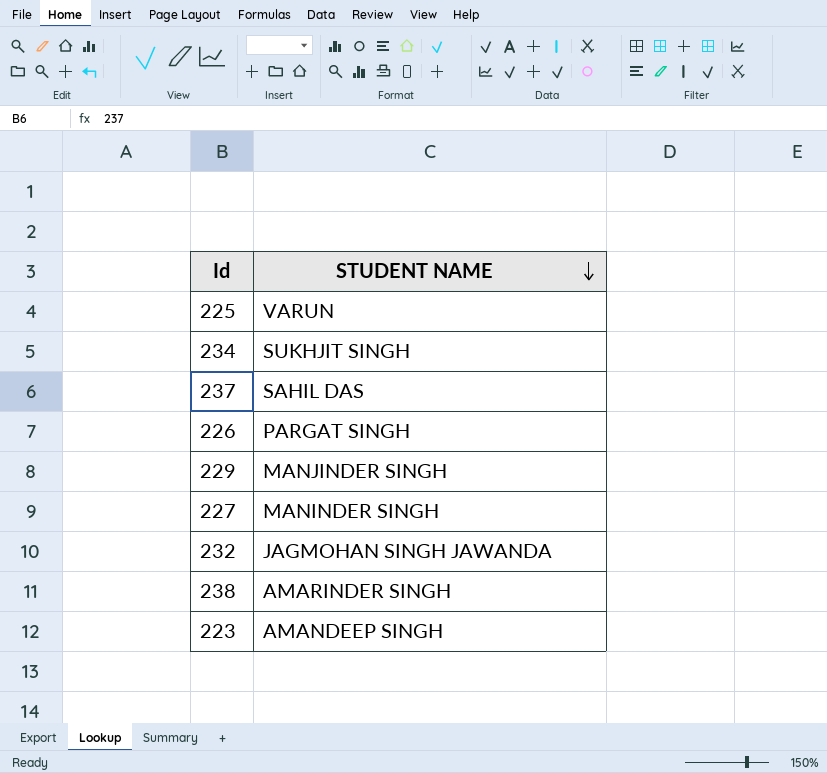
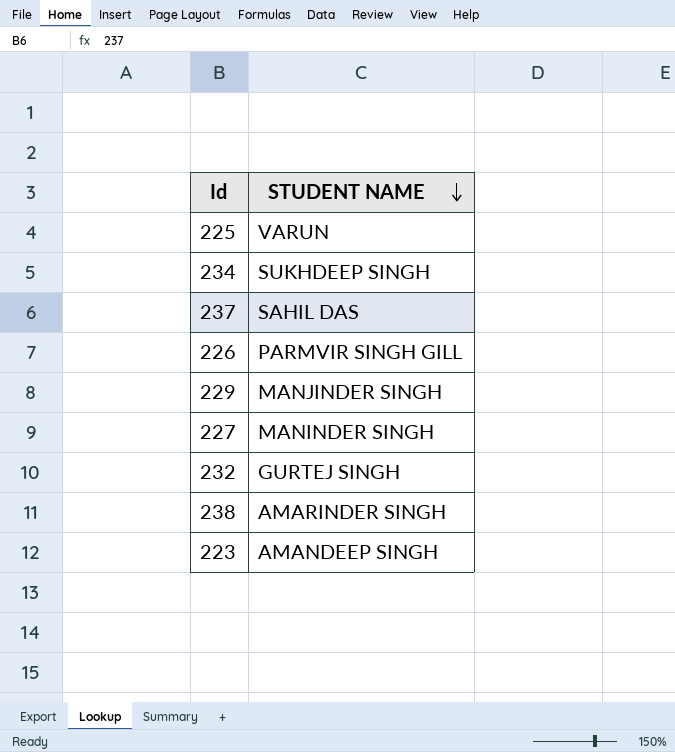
234 | STUDENT NAME: SUKHJIT SINGH -> SUKHDEEP SINGH
226 | STUDENT NAME: PARGAT SINGH -> PARMVIR SINGH GILL
232 | STUDENT NAME: JAGMOHAN SINGH JAWANDA -> GURTEJ SINGH

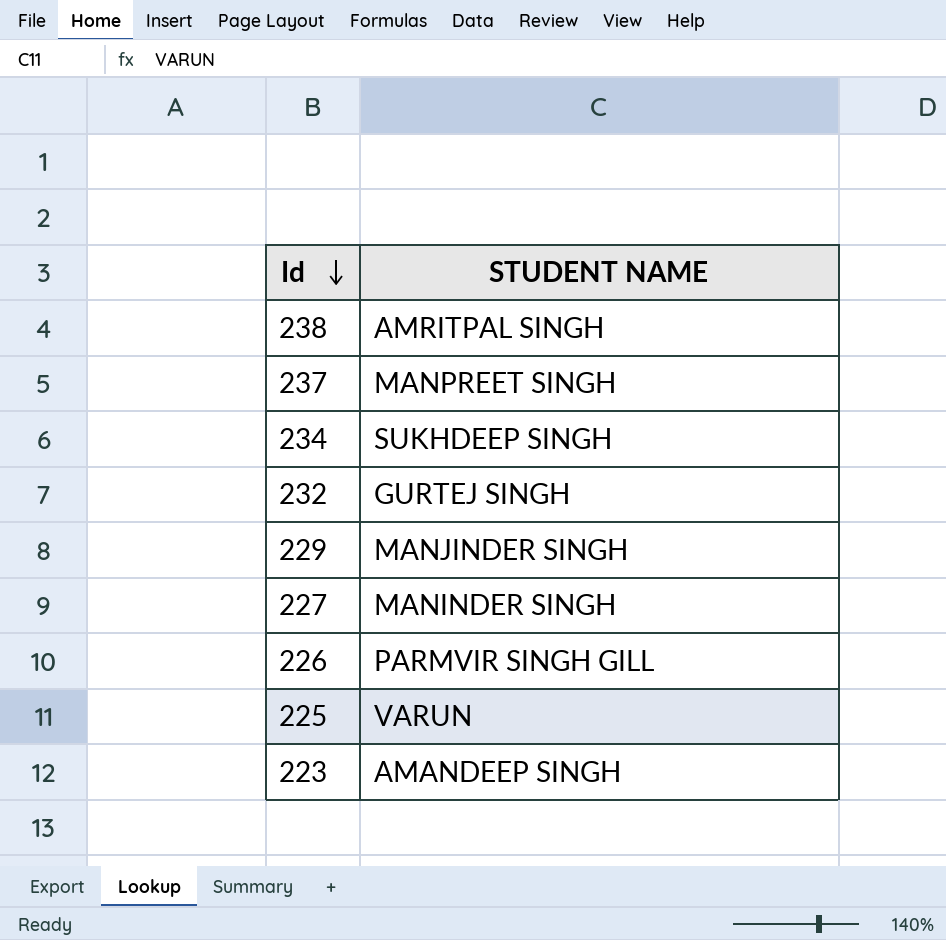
row order: STUDENT NAME descending -> Id descending
238 | STUDENT NAME: AMARINDER SINGH -> AMRITPAL SINGH
237 | STUDENT NAME: SAHIL DAS -> MANPREET SINGH

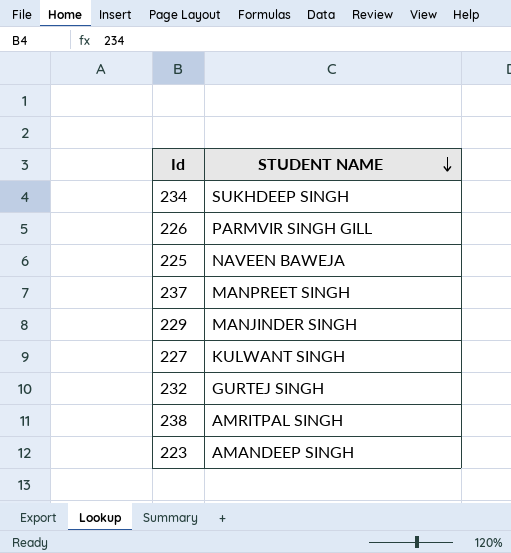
row order: Id descending -> STUDENT NAME descending
225 | STUDENT NAME: VARUN -> NAVEEN BAWEJA
227 | STUDENT NAME: MANINDER SINGH -> KULWANT SINGH

